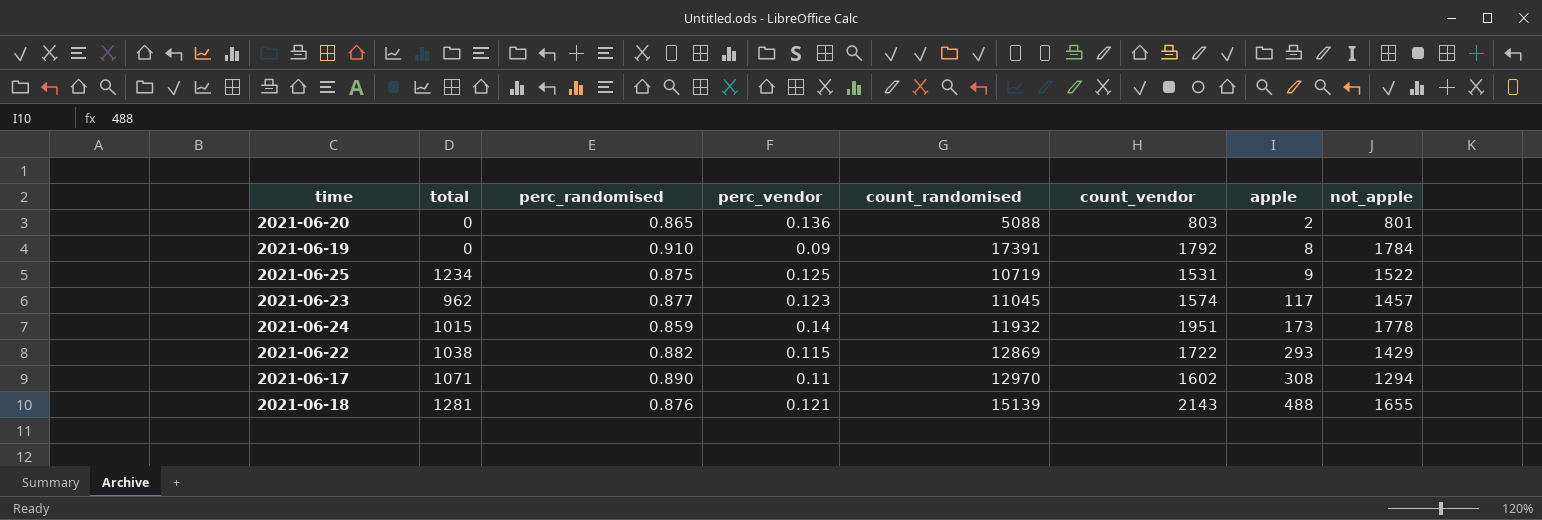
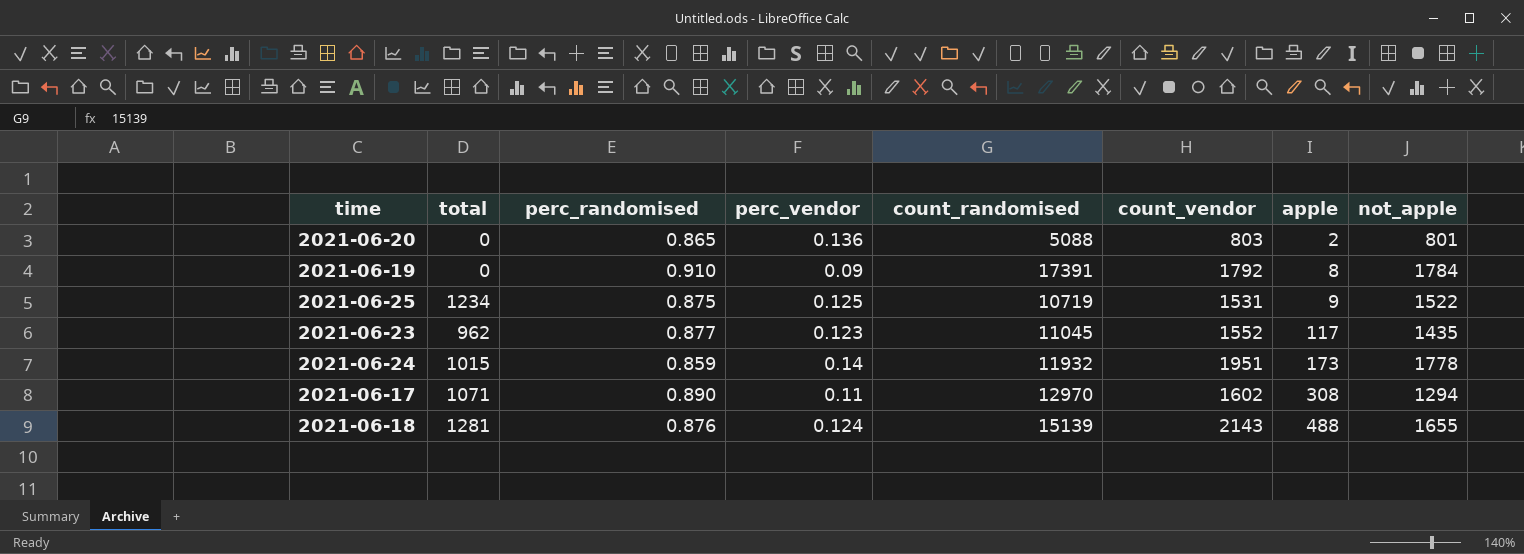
row 2021-06-22: 1038 | 0.882 | 0.115 | 12869 | 1722 | 293 | 1429 -> none
2021-06-23 | count_vendor: 1574 -> 1552
2021-06-23 | not_apple: 1457 -> 1435
2021-06-18 | perc_vendor: 0.121 -> 0.124

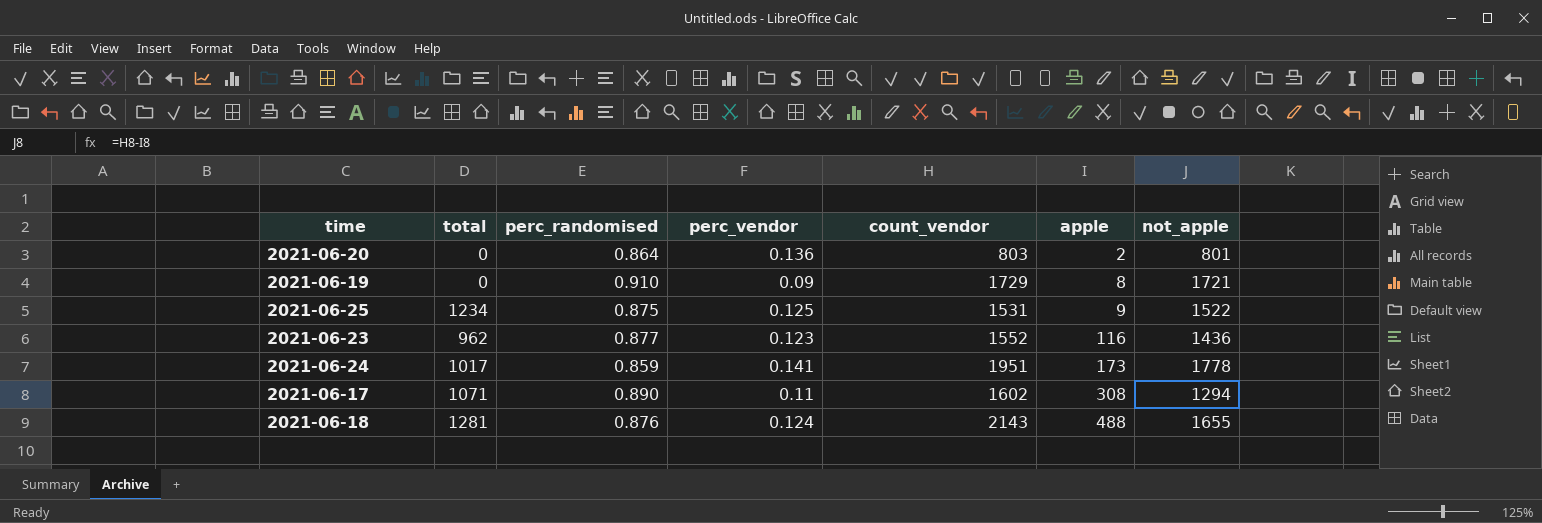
column count_randomised | position: 5 -> none
2021-06-20 | perc_randomised: 0.865 -> 0.864
2021-06-19 | count_vendor: 1792 -> 1729
2021-06-19 | not_apple: 1784 -> 1721
2021-06-23 | apple: 117 -> 116
2021-06-23 | not_apple: 1435 -> 1436
2021-06-24 | total: 1015 -> 1017
2021-06-24 | perc_vendor: 0.14 -> 0.141

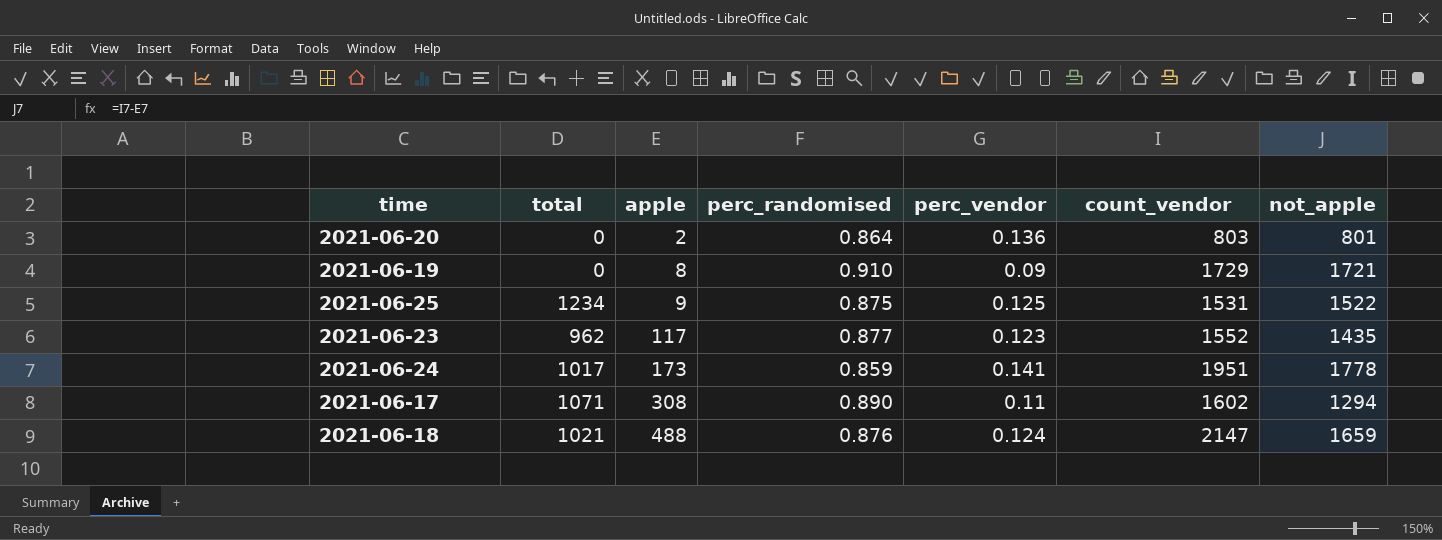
column apple | position: 6 -> 3
2021-06-23 | apple: 116 -> 117
2021-06-23 | not_apple: 1436 -> 1435
2021-06-18 | total: 1281 -> 1021
2021-06-18 | count_vendor: 2143 -> 2147
2021-06-18 | not_apple: 1655 -> 1659

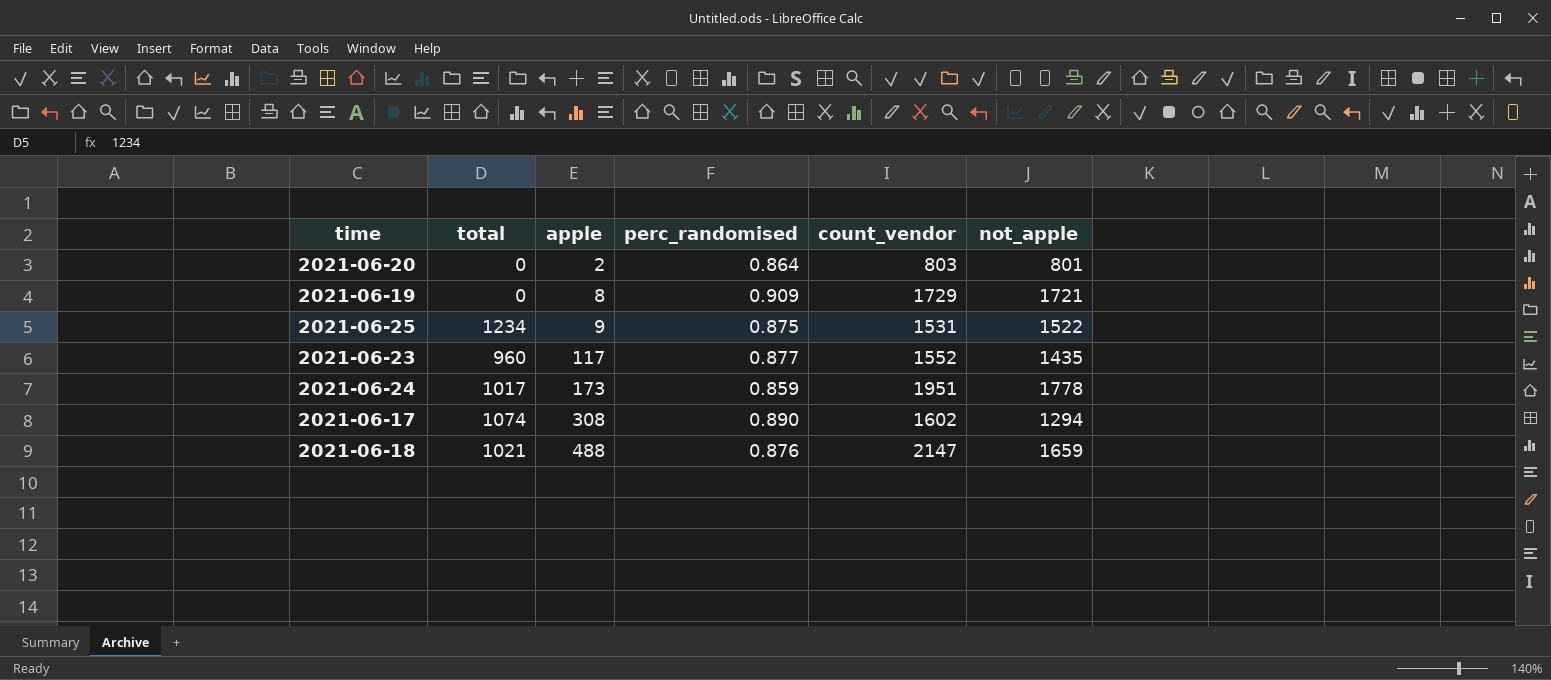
column perc_vendor | position: 5 -> none
2021-06-19 | perc_randomised: 0.910 -> 0.909
2021-06-23 | total: 962 -> 960
2021-06-17 | total: 1071 -> 1074

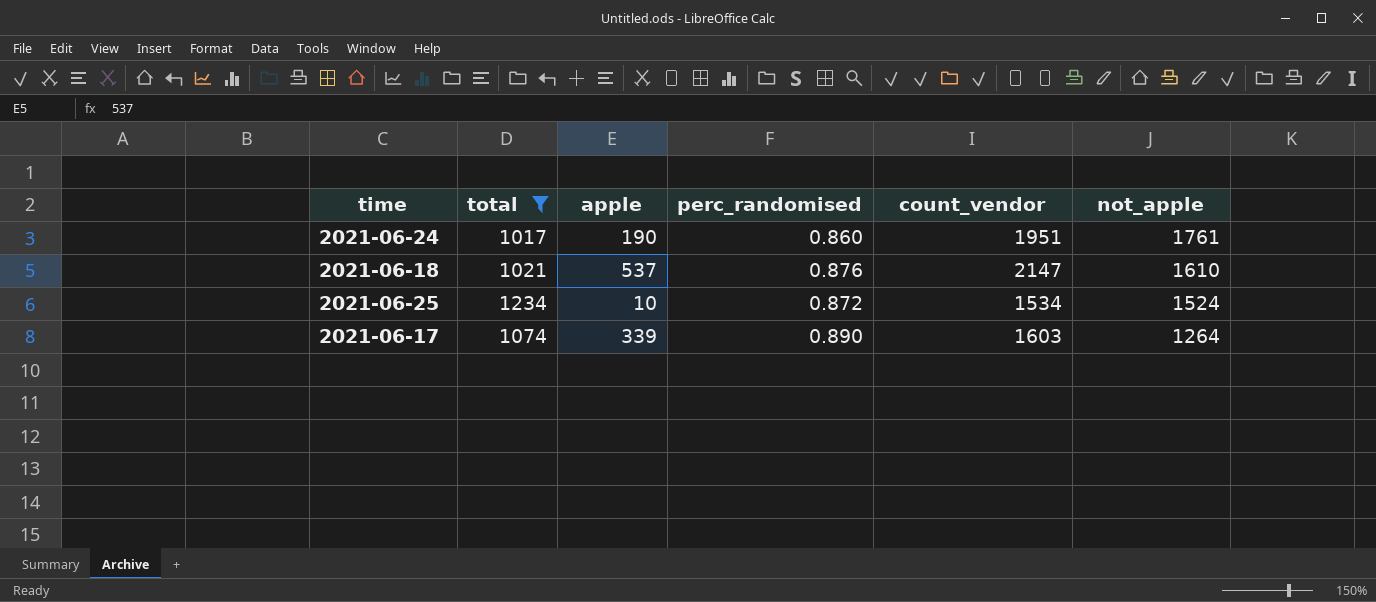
filter: none -> total >= 1017
row order: apple ascending -> not_apple descending
2021-06-24 | apple: 173 -> 190
2021-06-24 | perc_randomised: 0.859 -> 0.860
2021-06-24 | not_apple: 1778 -> 1761
2021-06-18 | apple: 488 -> 537
2021-06-18 | not_apple: 1659 -> 1610
2021-06-25 | apple: 9 -> 10
2021-06-25 | perc_randomised: 0.875 -> 0.872
2021-06-25 | count_vendor: 1531 -> 1534
2021-06-25 | not_apple: 1522 -> 1524
2021-06-17 | apple: 308 -> 339
2021-06-17 | count_vendor: 1602 -> 1603
2021-06-17 | not_apple: 1294 -> 1264

